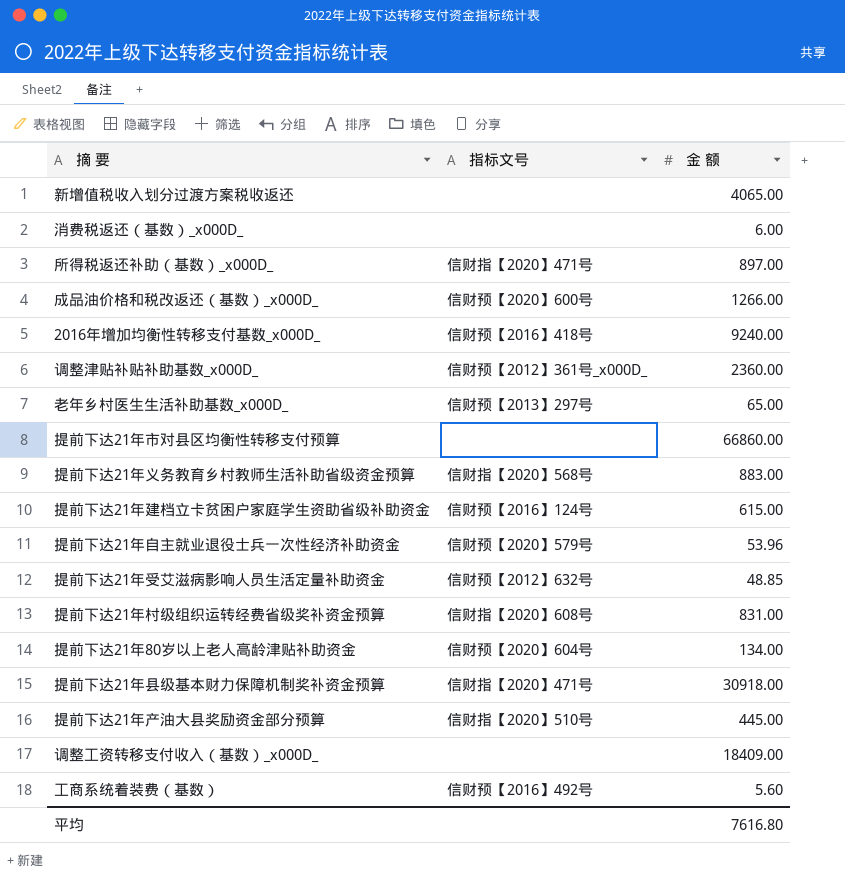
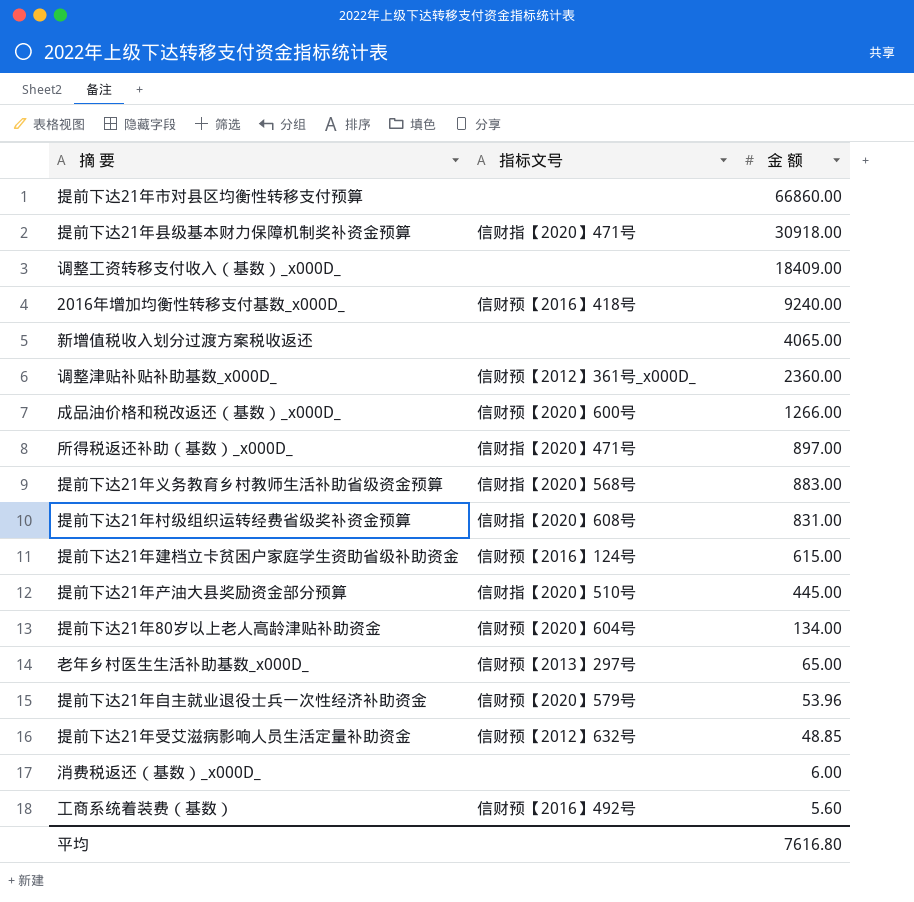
row order: none -> 金 额 descending

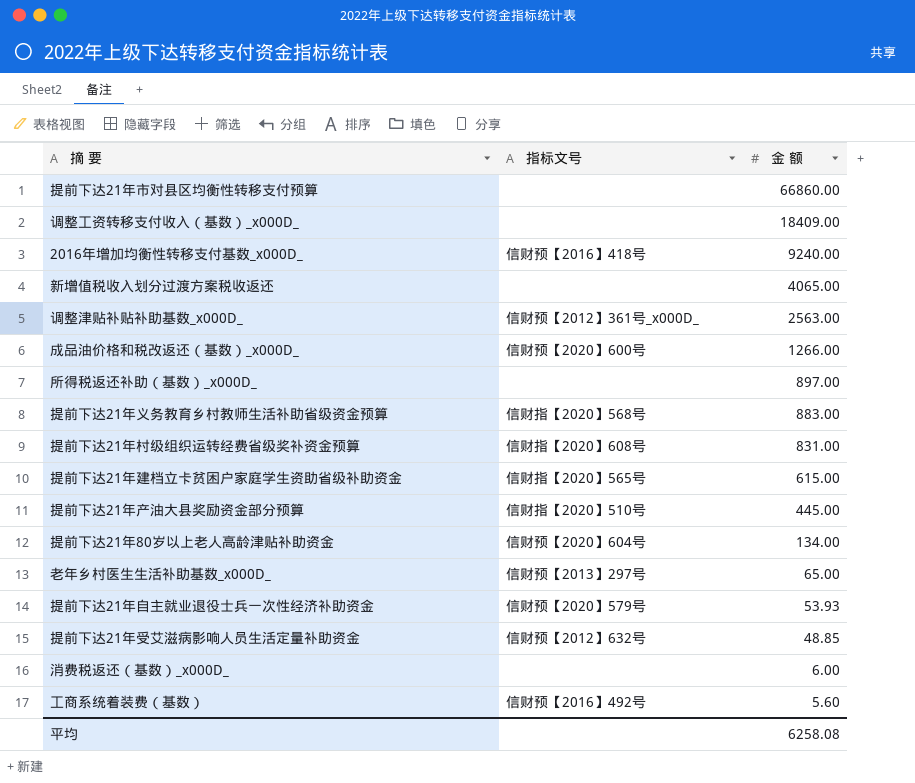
row 提前下达21年县级基本财力保障机制奖补资金预算: 信财指【2020】471号 | 30918.00 -> none
调整津贴补贴补助基数_x000D_ | 金 额: 2360.00 -> 2563.00
所得税返还补助（基数）_x000D_ | 指标文号: 信财指【2020】471号 -> none
提前下达21年建档立卡贫困户家庭学生资助省级补助资金 | 指标文号: 信财预【2016】124号 -> 信财指【2020】565号
提前下达21年自主就业退役士兵一次性经济补助资金 | 金 额: 53.96 -> 53.93
平均 | 金 额: 7616.80 -> 6258.08

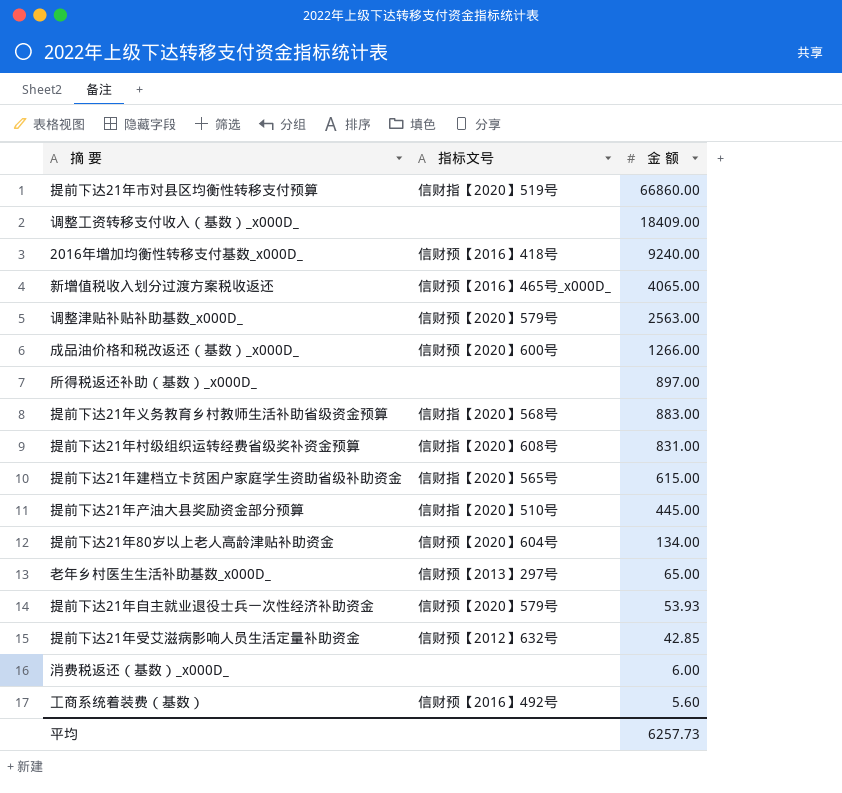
提前下达21年市对县区均衡性转移支付预算 | 指标文号: none -> 信财指【2020】519号
新增值税收入划分过渡方案税收返还 | 指标文号: none -> 信财预【2016】465号_x000D_
调整津贴补贴补助基数_x000D_ | 指标文号: 信财预【2012】361号_x000D_ -> 信财预【2020】579号
提前下达21年受艾滋病影响人员生活定量补助资金 | 金 额: 48.85 -> 42.85
平均 | 金 额: 6258.08 -> 6257.73

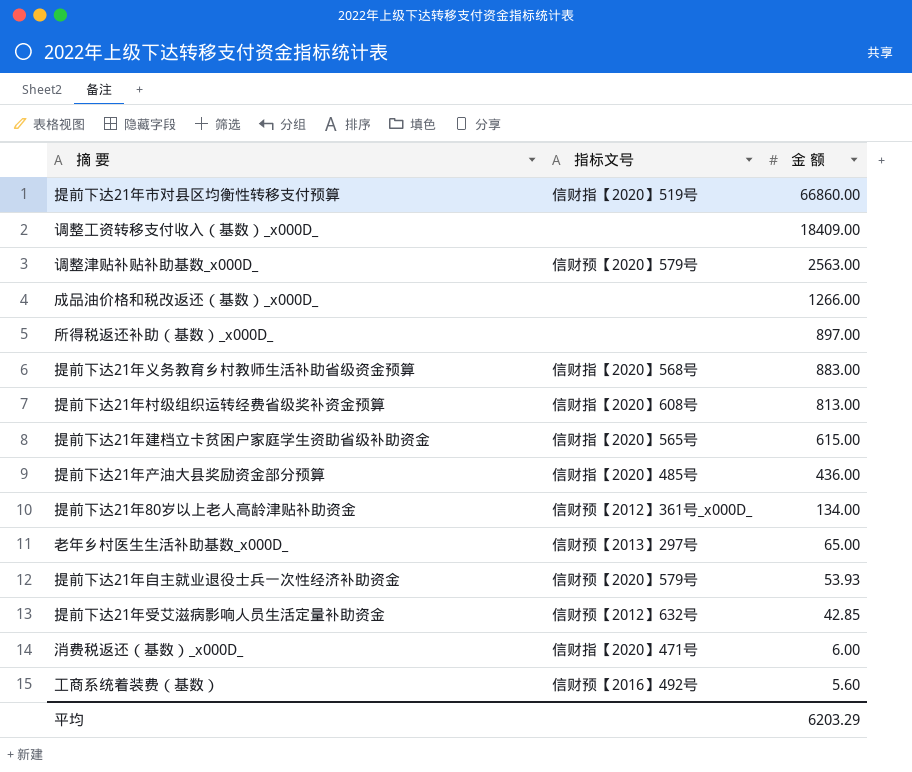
row 2016年增加均衡性转移支付基数_x000D_: 信财预【2016】418号 | 9240.00 -> none
row 新增值税收入划分过渡方案税收返还: 信财预【2016】465号_x000D_ | 4065.00 -> none
成品油价格和税改返还（基数）_x000D_ | 指标文号: 信财预【2020】600号 -> none
提前下达21年村级组织运转经费省级奖补资金预算 | 金 额: 831.00 -> 813.00
提前下达21年产油大县奖励资金部分预算 | 指标文号: 信财指【2020】510号 -> 信财指【2020】485号
提前下达21年产油大县奖励资金部分预算 | 金 额: 445.00 -> 436.00
提前下达21年80岁以上老人高龄津贴补助资金 | 指标文号: 信财预【2020】604号 -> 信财预【2012】361号_x000D_
消费税返还（基数）_x000D_ | 指标文号: none -> 信财指【2020】471号
平均 | 金 额: 6257.73 -> 6203.29

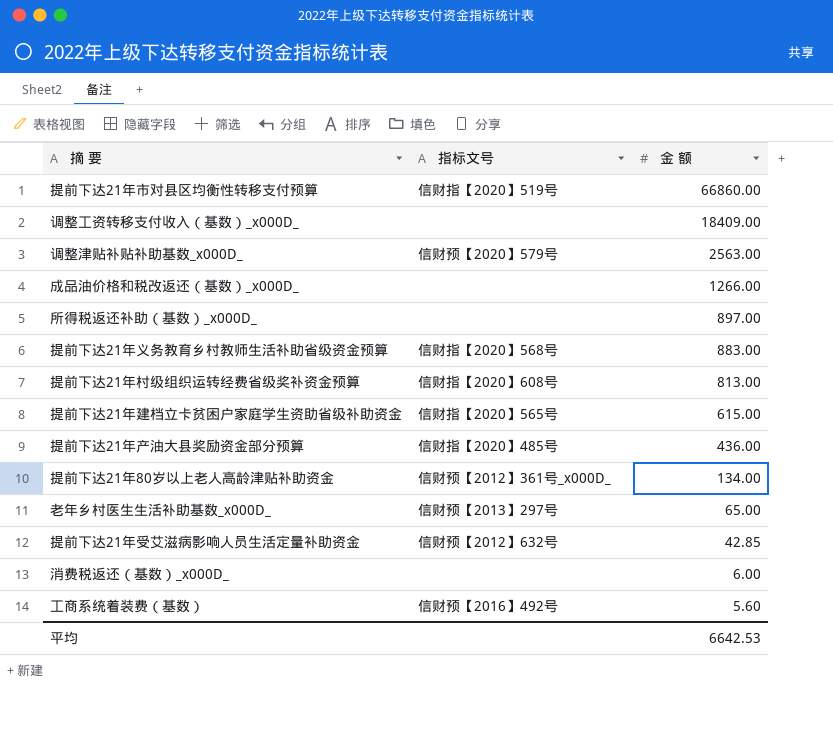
row 提前下达21年自主就业退役士兵一次性经济补助资金: 信财预【2020】579号 | 53.93 -> none
消费税返还（基数）_x000D_ | 指标文号: 信财指【2020】471号 -> none
平均 | 金 额: 6203.29 -> 6642.53

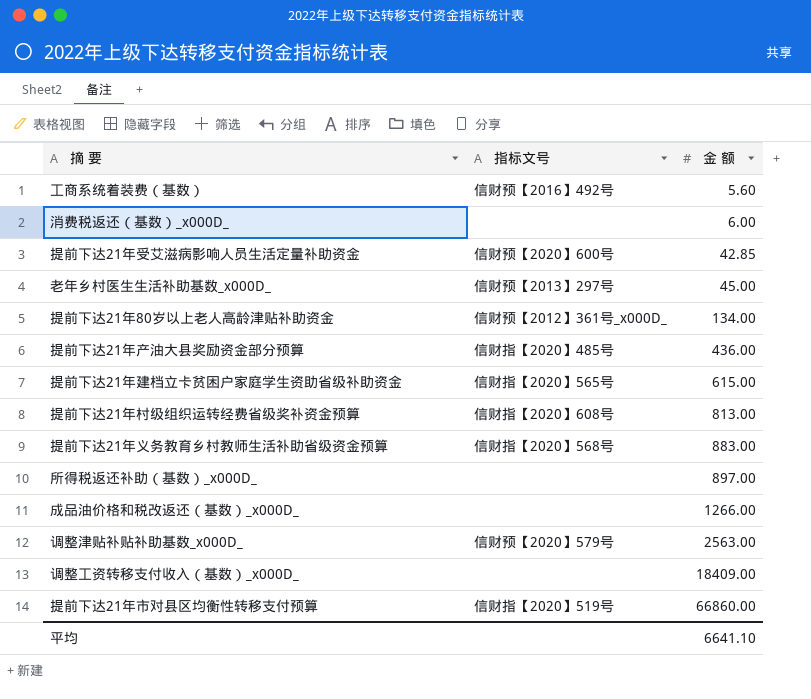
row order: 金 额 descending -> 金 额 ascending
提前下达21年受艾滋病影响人员生活定量补助资金 | 指标文号: 信财预【2012】632号 -> 信财预【2020】600号
老年乡村医生生活补助基数_x000D_ | 金 额: 65.00 -> 45.00
平均 | 金 额: 6642.53 -> 6641.10

